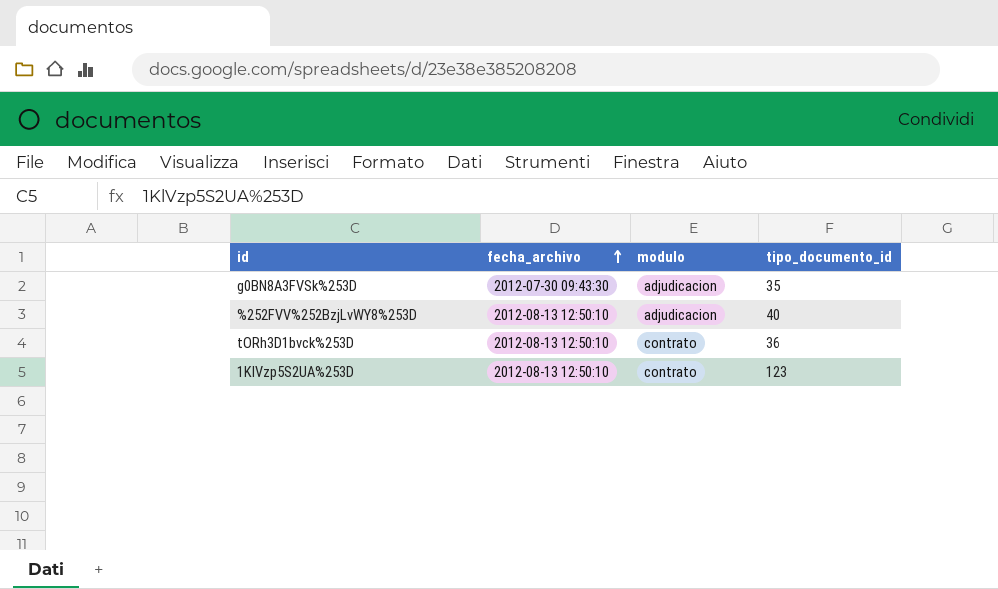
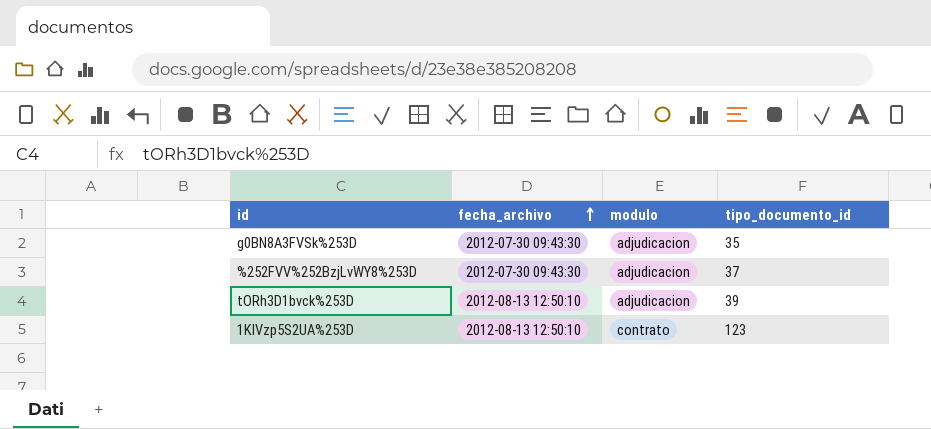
%252FVV%252BzjLvWY8%253D | fecha_archivo: 2012-08-13 12:50:10 -> 2012-07-30 09:43:30
%252FVV%252BzjLvWY8%253D | tipo_documento_id: 40 -> 37
tORh3D1bvck%253D | modulo: contrato -> adjudicacion
tORh3D1bvck%253D | tipo_documento_id: 36 -> 39

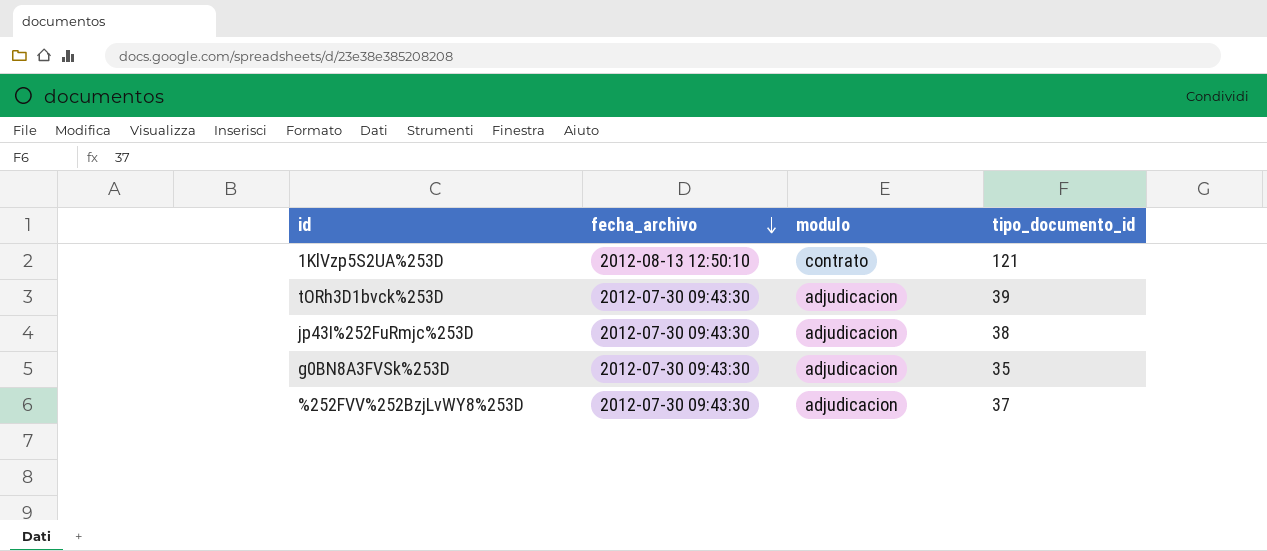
row order: fecha_archivo ascending -> fecha_archivo descending
1KlVzp5S2UA%253D | tipo_documento_id: 123 -> 121
tORh3D1bvck%253D | fecha_archivo: 2012-08-13 12:50:10 -> 2012-07-30 09:43:30
row jp43I%252FuRmjc%253D: none -> 2012-07-30 09:43:30 | adjudicacion | 38

